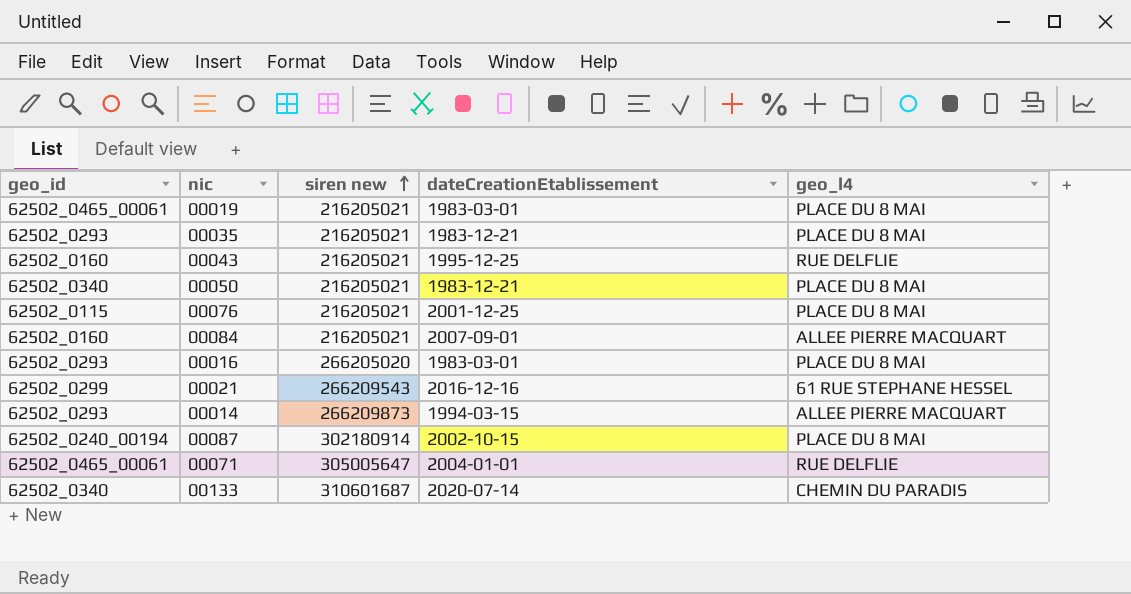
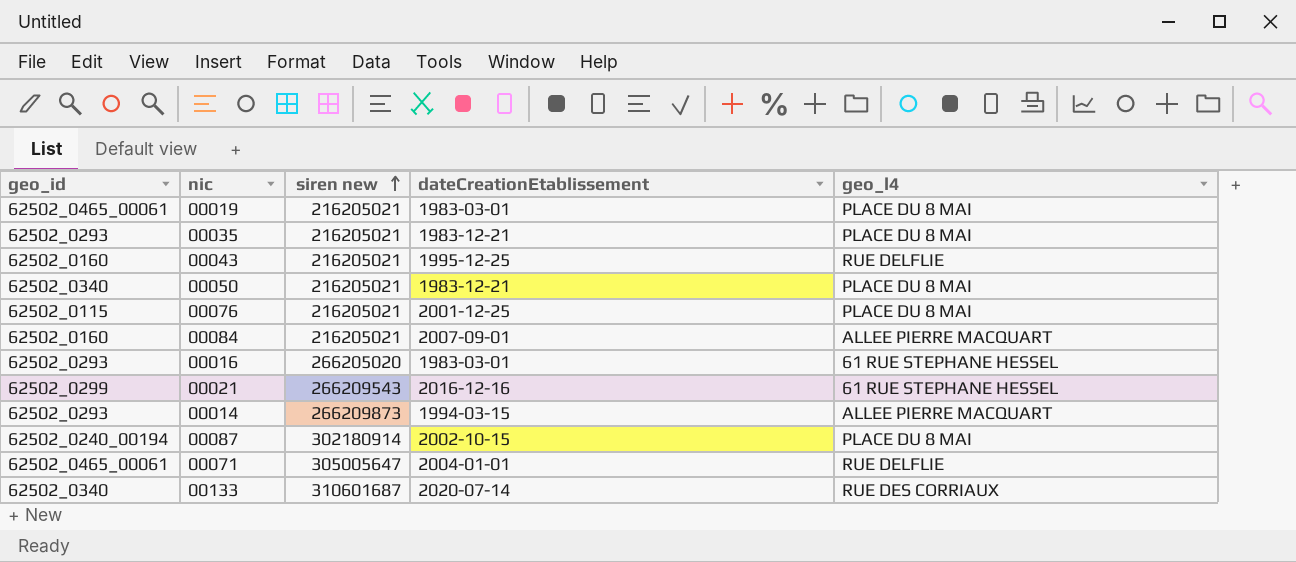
00016 | geo_l4: PLACE DU 8 MAI -> 61 RUE STEPHANE HESSEL
00133 | geo_l4: CHEMIN DU PARADIS -> RUE DES CORRIAUX

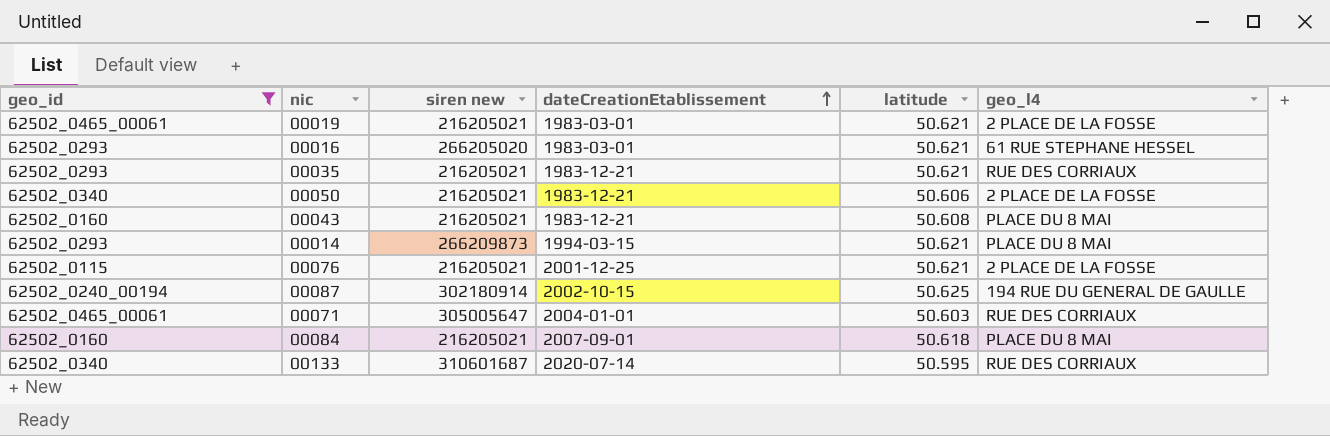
filter: none -> geo_id != 62502_0299
row order: siren new ascending -> dateCreationEtablissement ascending
column latitude | position: none -> 5
00019 | geo_l4: PLACE DU 8 MAI -> 2 PLACE DE LA FOSSE
00035 | geo_l4: PLACE DU 8 MAI -> RUE DES CORRIAUX
00050 | geo_l4: PLACE DU 8 MAI -> 2 PLACE DE LA FOSSE
00043 | dateCreationEtablissement: 1995-12-25 -> 1983-12-21
00043 | geo_l4: RUE DELFLIE -> PLACE DU 8 MAI
00014 | geo_l4: ALLEE PIERRE MACQUART -> PLACE DU 8 MAI
00076 | geo_l4: PLACE DU 8 MAI -> 2 PLACE DE LA FOSSE
00087 | geo_l4: PLACE DU 8 MAI -> 194 RUE DU GENERAL DE GAULLE
00071 | geo_l4: RUE DELFLIE -> RUE DES CORRIAUX
00084 | geo_l4: ALLEE PIERRE MACQUART -> PLACE DU 8 MAI

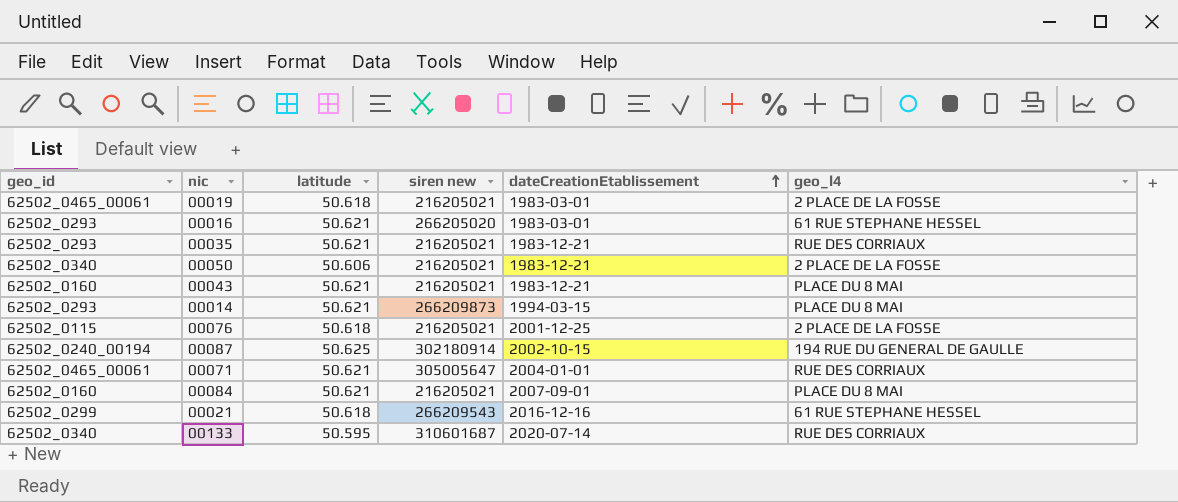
filter: geo_id != 62502_0299 -> none
column latitude | position: 5 -> 3
00019 | latitude: 50.621 -> 50.618
00043 | latitude: 50.608 -> 50.621
00076 | latitude: 50.621 -> 50.618
00071 | latitude: 50.603 -> 50.621
00084 | latitude: 50.618 -> 50.621

